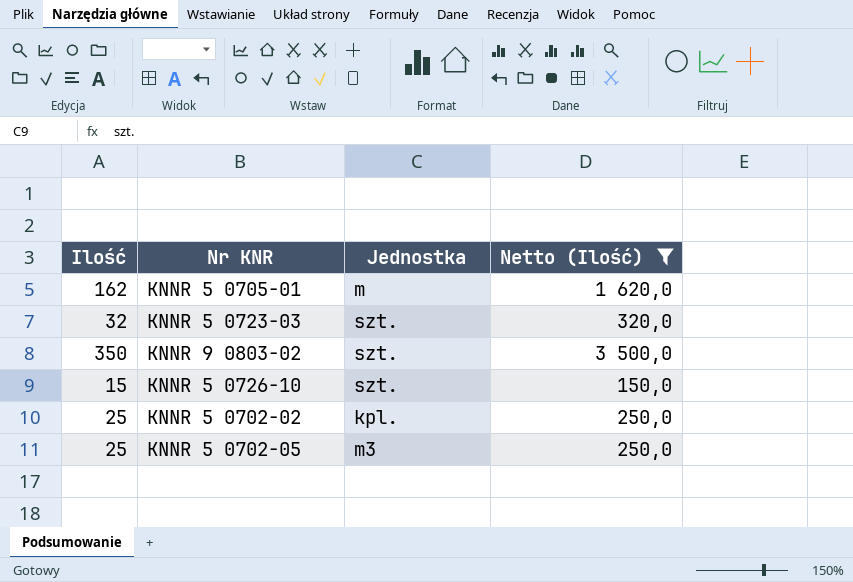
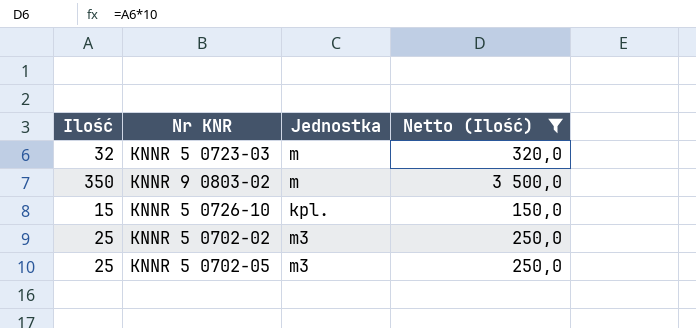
row KNNR 5 0705-01: 162 | m | 1 620,0 -> none
KNNR 5 0723-03 | Jednostka: szt. -> m
KNNR 9 0803-02 | Jednostka: szt. -> m
KNNR 5 0726-10 | Jednostka: szt. -> kpl.
KNNR 5 0702-02 | Jednostka: kpl. -> m3

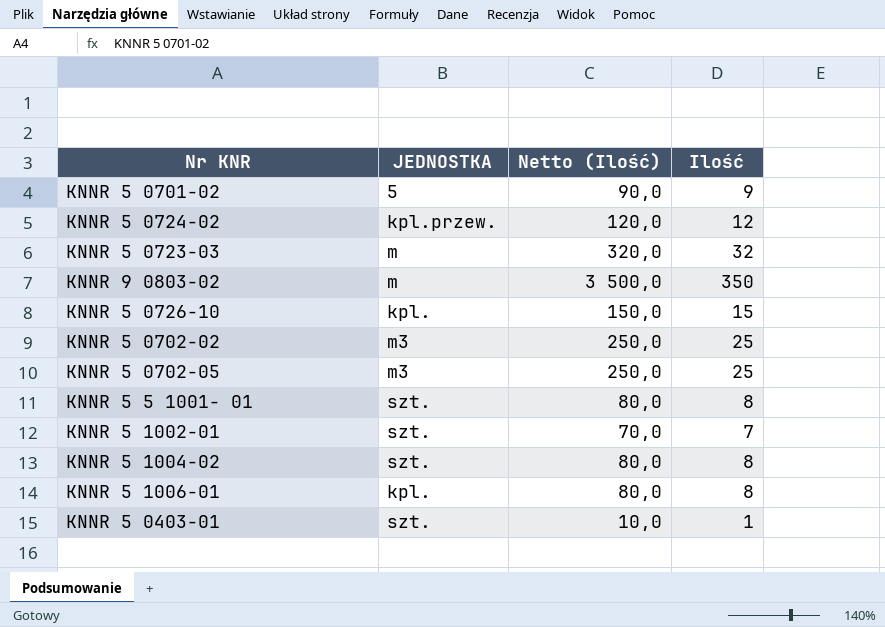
filter: Netto (Ilość) >= 150,0 -> none
column name: Jednostka -> JEDNOSTKA
column Ilość | position: 1 -> 4

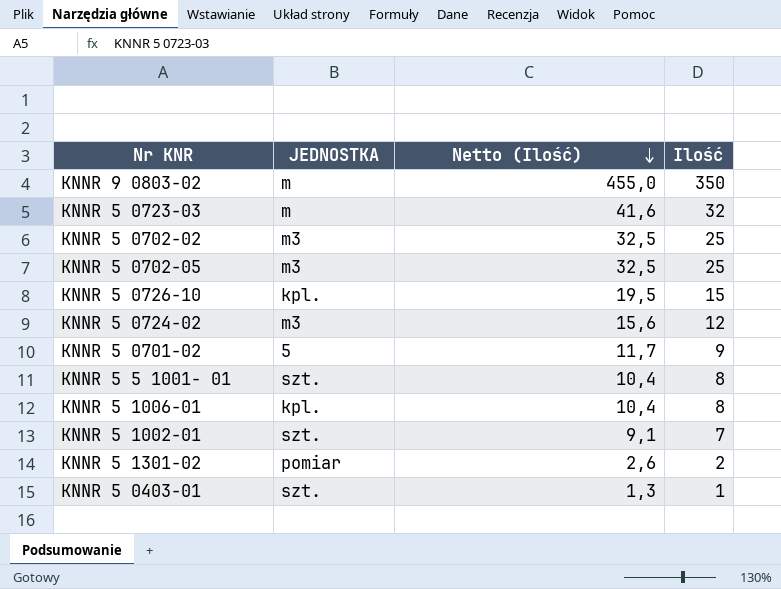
row order: none -> Netto (Ilość) descending
column Netto (Ilość) | formula: [Ilość] * 10 -> [Ilość] * 1,3
row KNNR 5 1004-02: szt. | 80,0 | 8 -> none
KNNR 5 0724-02 | JEDNOSTKA: kpl.przew. -> m3
row KNNR 5 1301-02: none -> pomiar | 2,6 | 2

